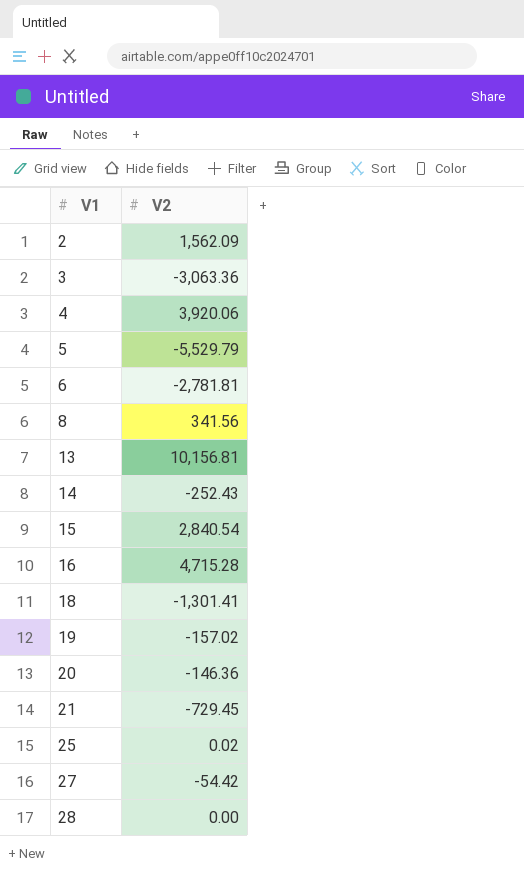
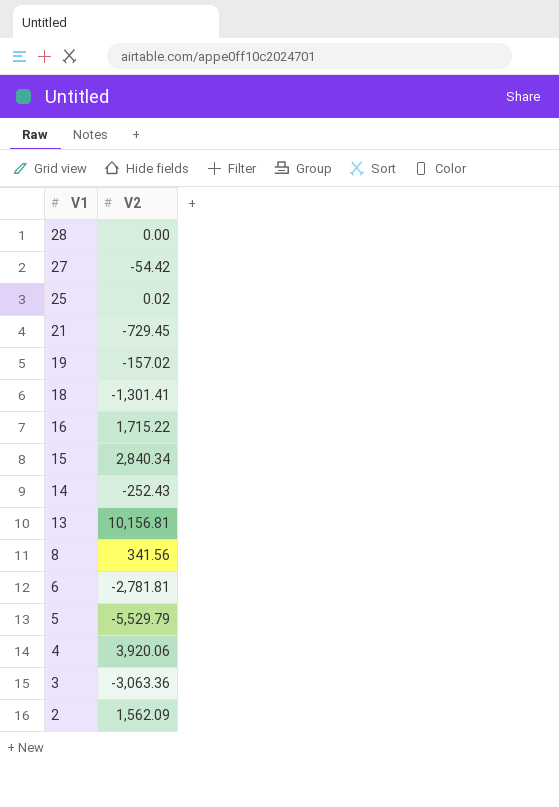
row order: V1 ascending -> V1 descending
row 20: -146.36 -> none
16 | V2: 4,715.28 -> 1,715.22
15 | V2: 2,840.54 -> 2,840.34

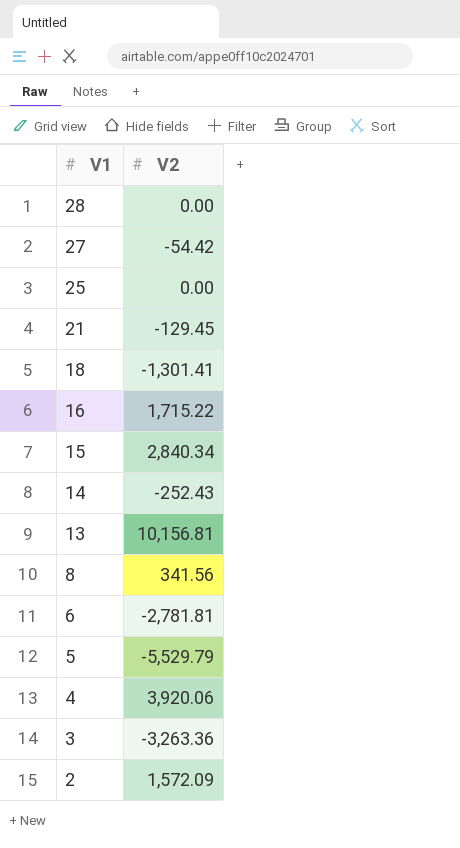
row 19: -157.02 -> none
25 | V2: 0.02 -> 0.00
21 | V2: -729.45 -> -129.45
3 | V2: -3,063.36 -> -3,263.36
2 | V2: 1,562.09 -> 1,572.09

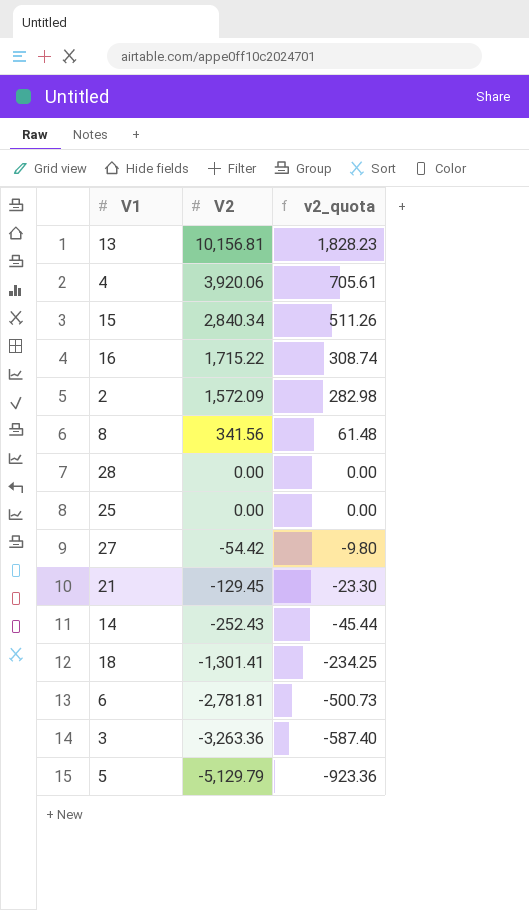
row order: V1 descending -> V2 descending
column v2_quota | formula: none -> [V2] * 0.18
5 | V2: -5,529.79 -> -5,129.79

